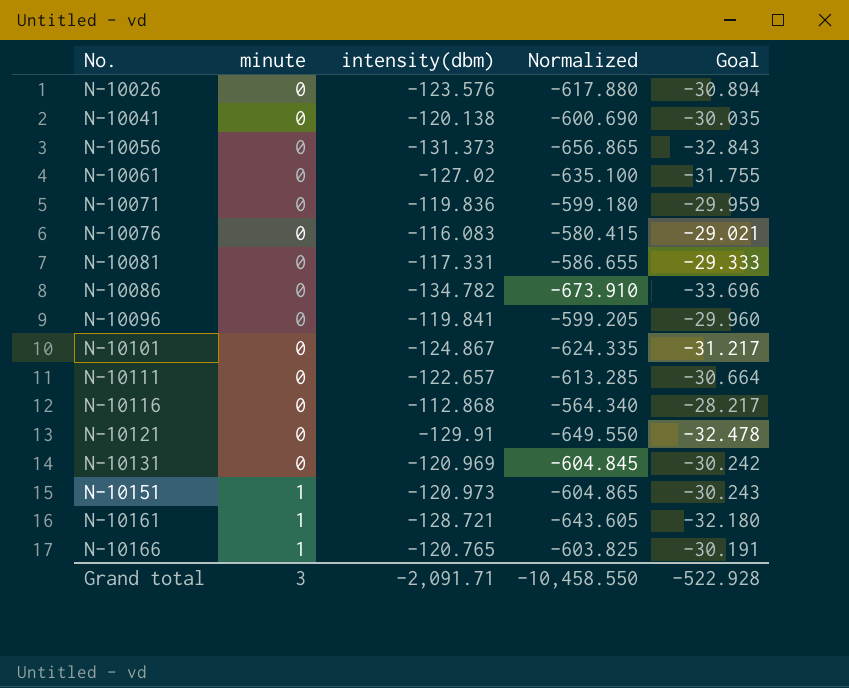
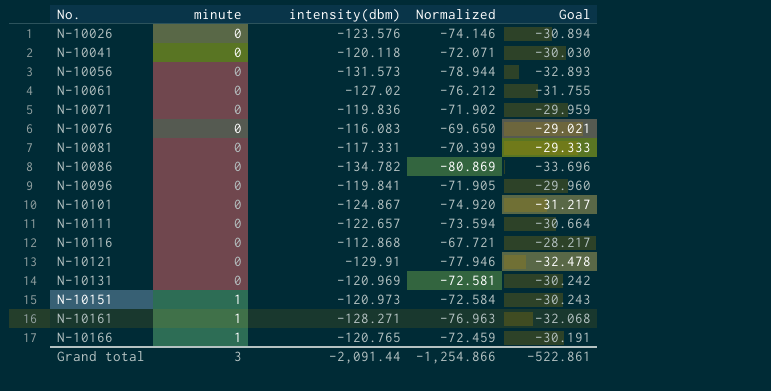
column Normalized | formula: [intensity(dbm)] * 5 -> [intensity(dbm)] * 0.6
N-10041 | intensity(dbm): -120.138 -> -120.118
N-10041 | Goal: -30.035 -> -30.030
N-10056 | intensity(dbm): -131.373 -> -131.573
N-10056 | Goal: -32.843 -> -32.893
N-10161 | intensity(dbm): -128.721 -> -128.271
N-10161 | Goal: -32.180 -> -32.068
Grand total | intensity(dbm): -2,091.71 -> -2,091.44
Grand total | Normalized: -10,458.550 -> -1,254.866
Grand total | Goal: -522.928 -> -522.861

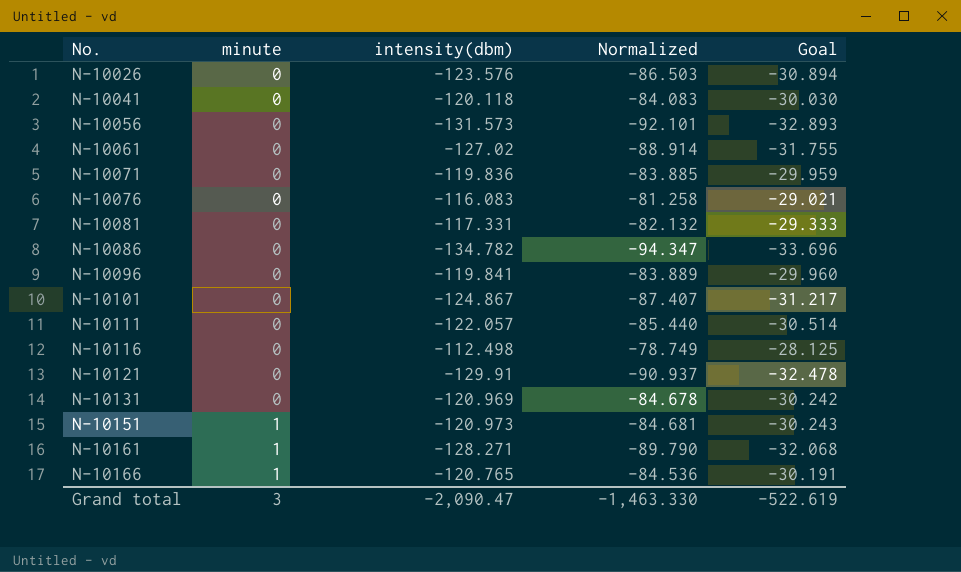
column Normalized | formula: [intensity(dbm)] * 0.6 -> [intensity(dbm)] * 0.7
N-10111 | intensity(dbm): -122.657 -> -122.057
N-10111 | Goal: -30.664 -> -30.514
N-10116 | intensity(dbm): -112.868 -> -112.498
N-10116 | Goal: -28.217 -> -28.125
Grand total | intensity(dbm): -2,091.44 -> -2,090.47
Grand total | Normalized: -1,254.866 -> -1,463.330
Grand total | Goal: -522.861 -> -522.619

